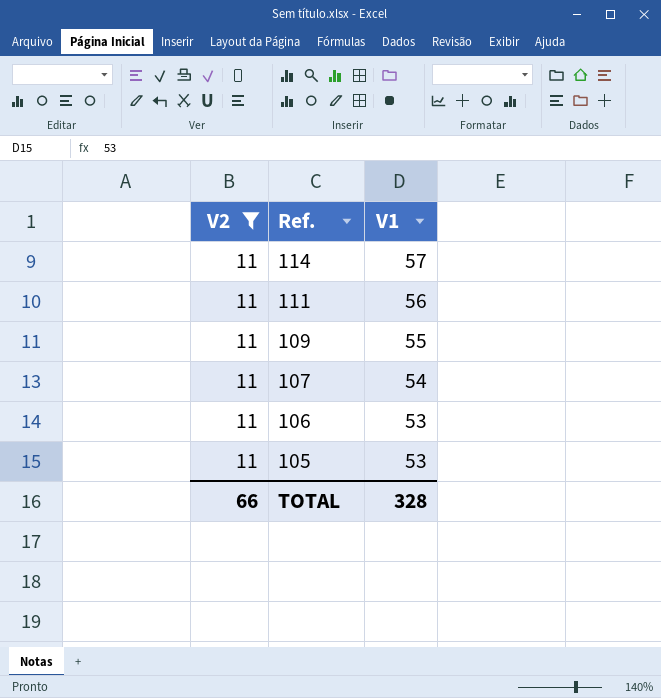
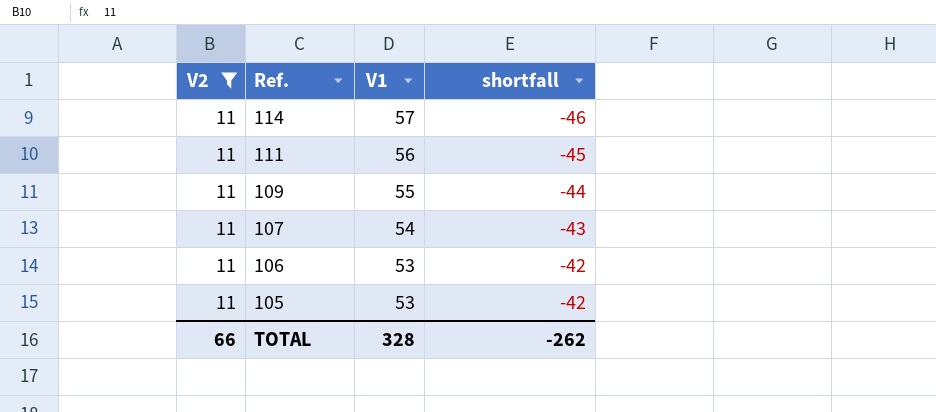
column shortfall | formula: none -> [V2] - [V1]

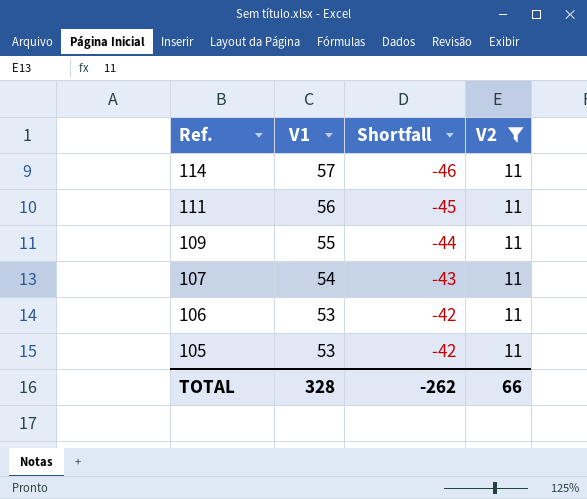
column name: shortfall -> Shortfall
column V2 | position: 1 -> 4

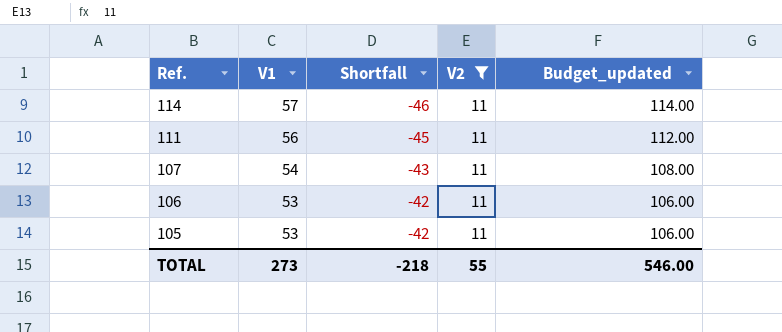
column Budget_updated | formula: none -> [V1] * 2
row 109: 55 | -44 | 11 -> none
TOTAL | V1: 328 -> 273
TOTAL | Shortfall: -262 -> -218
TOTAL | V2: 66 -> 55

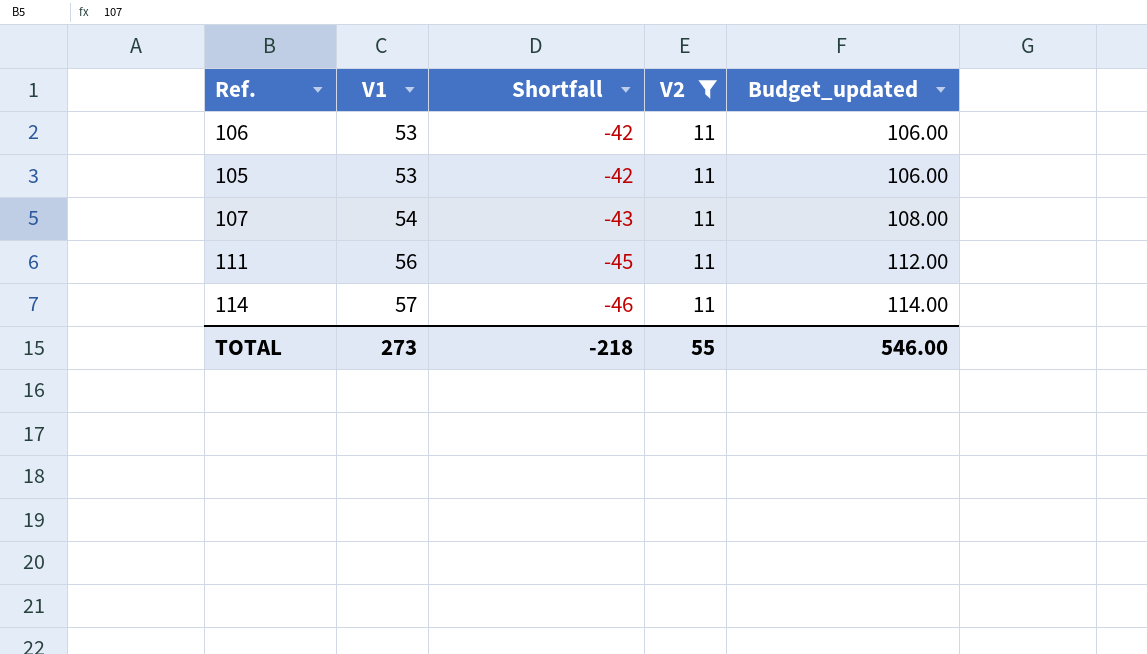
row order: Ref. descending -> V1 ascending

